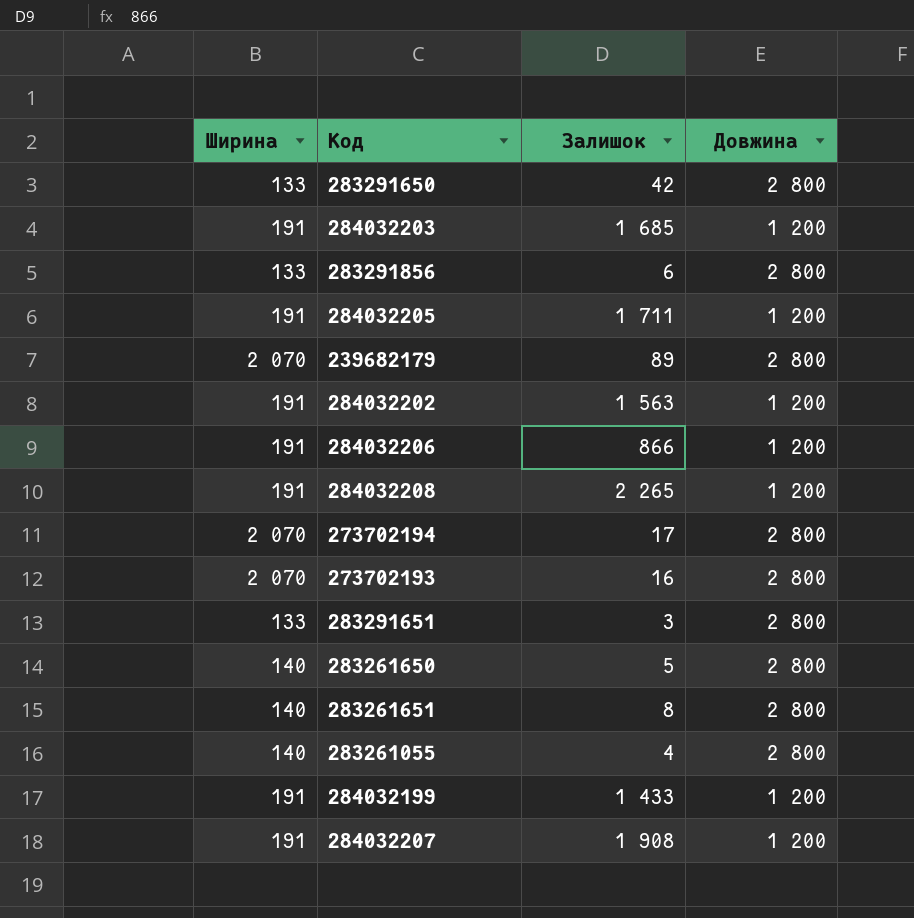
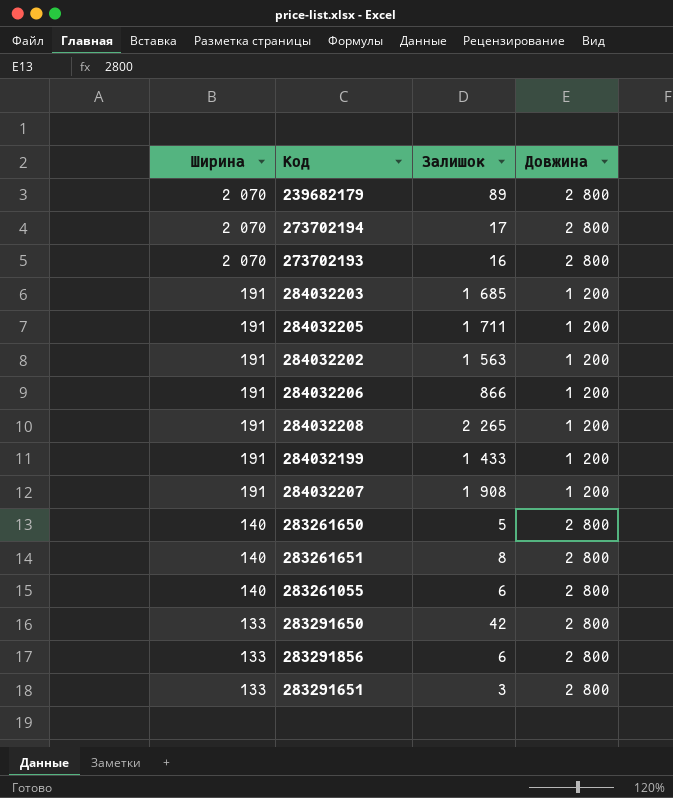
row order: none -> Ширина descending
283261055 | Залишок: 4 -> 6

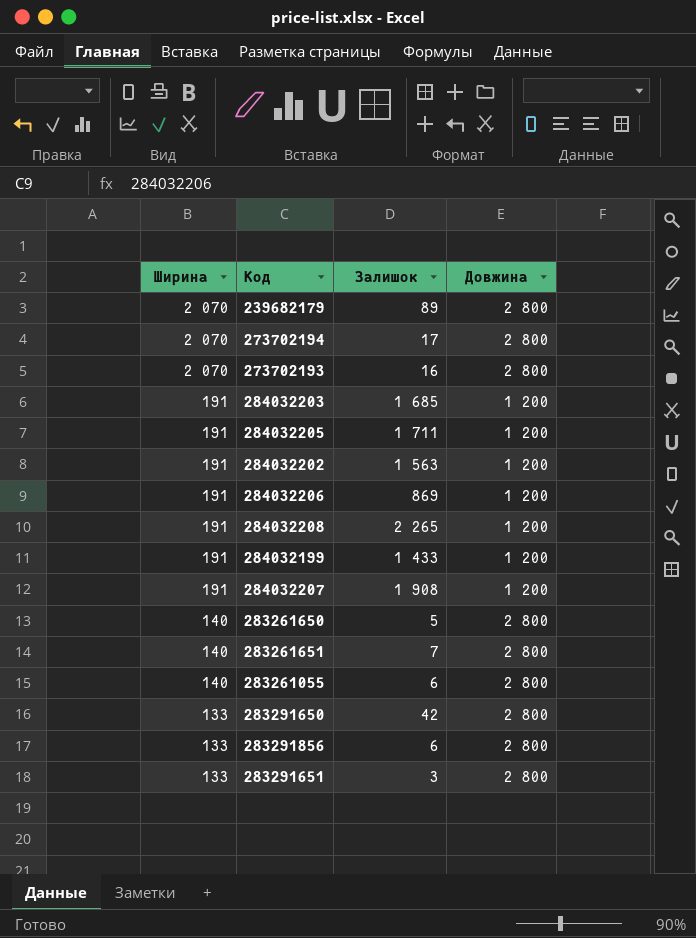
284032206 | Залишок: 866 -> 869
283261651 | Залишок: 8 -> 7

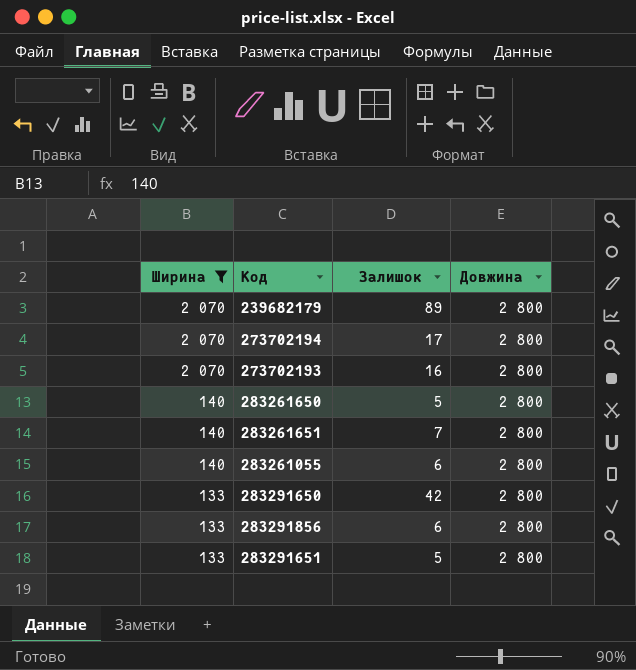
filter: none -> Ширина != 191
283291651 | Залишок: 3 -> 5

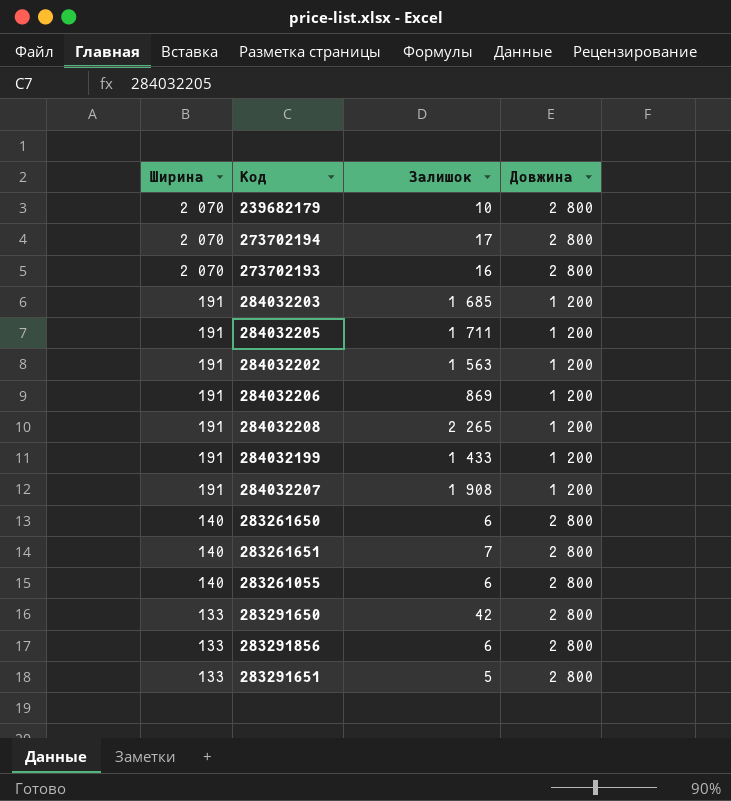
filter: Ширина != 191 -> none
239682179 | Залишок: 89 -> 10
283261650 | Залишок: 5 -> 6

